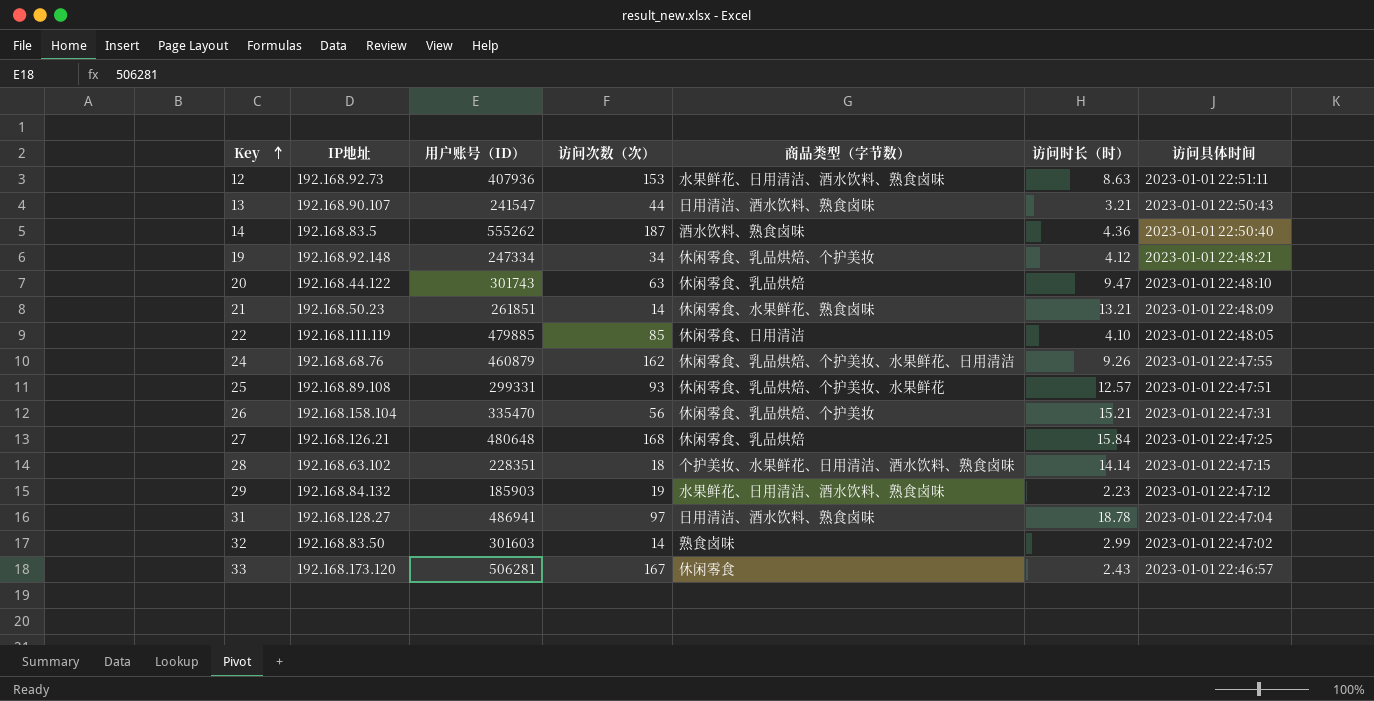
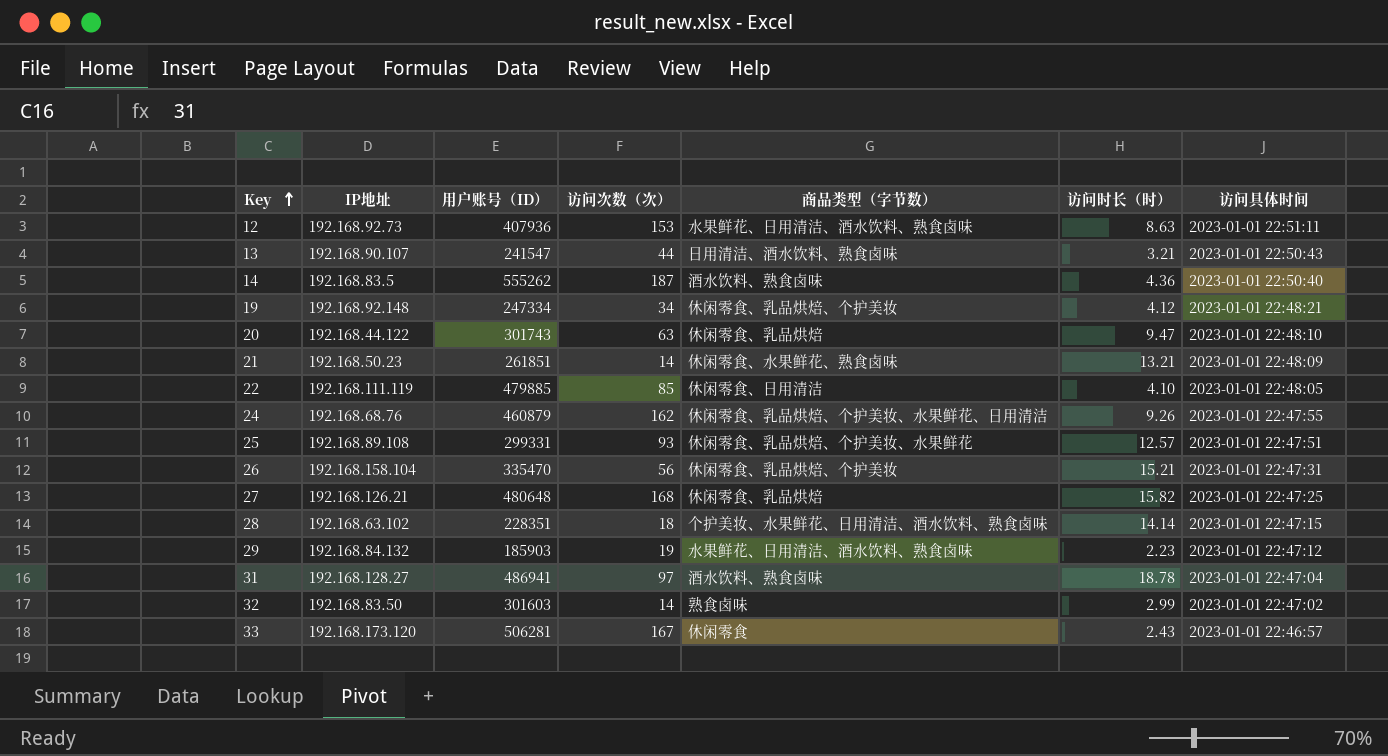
27 | 访问时长（时）: 15.84 -> 15.82
31 | 商品类型（字节数）: 日用清洁、酒水饮料、熟食卤味 -> 酒水饮料、熟食卤味

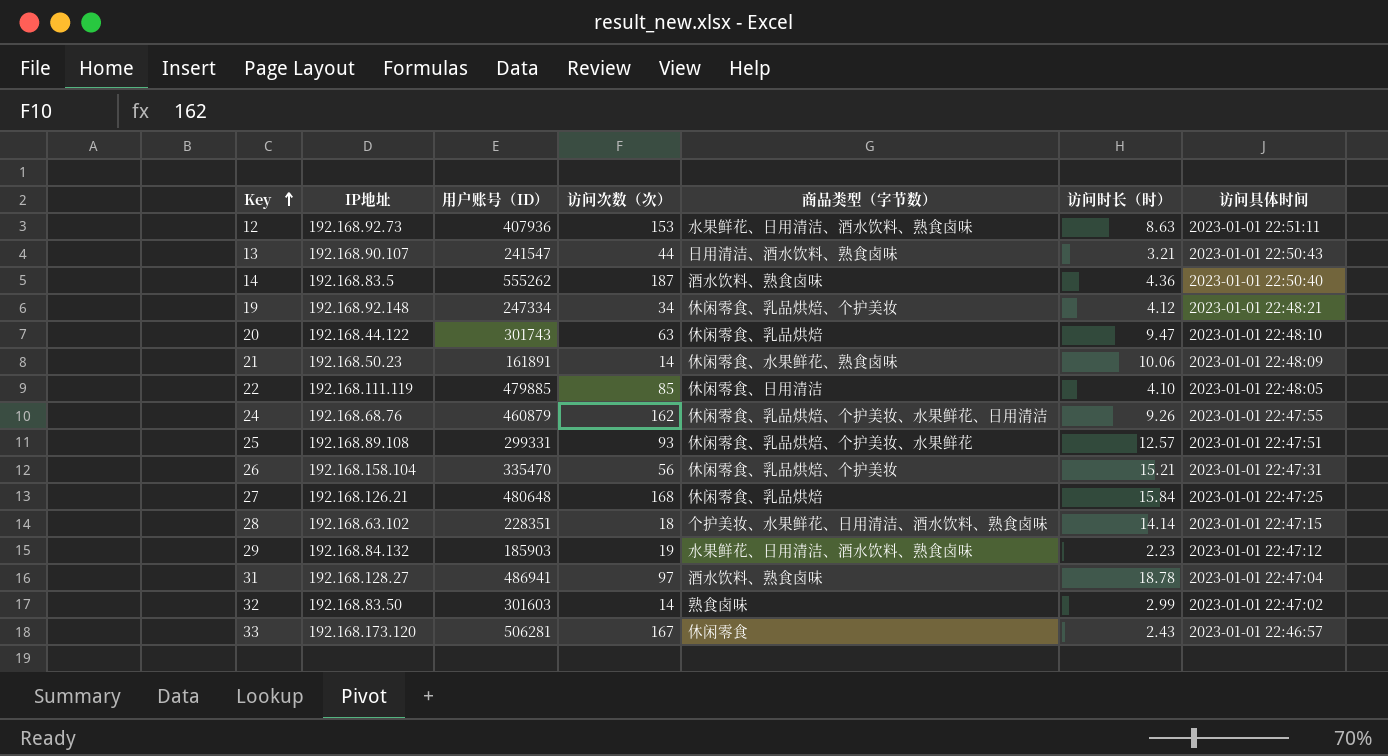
21 | 用户账号（ID）: 261851 -> 161891
21 | 访问时长（时）: 13.21 -> 10.06
27 | 访问时长（时）: 15.82 -> 15.84

